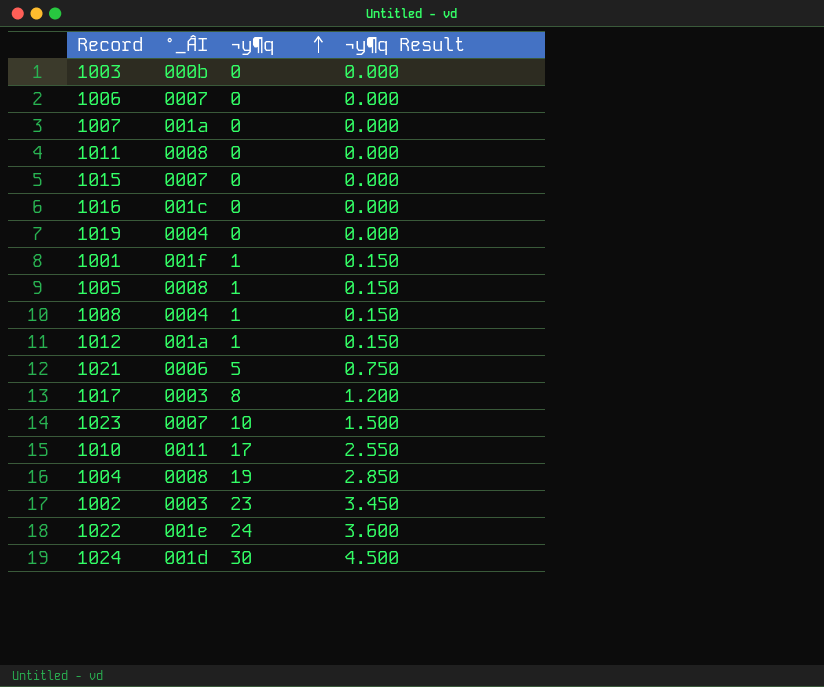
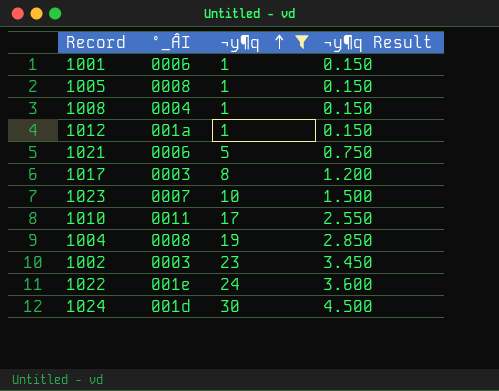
filter: none -> ¬y¶q != 0
1001 | °_ÂI: 001f -> 0006

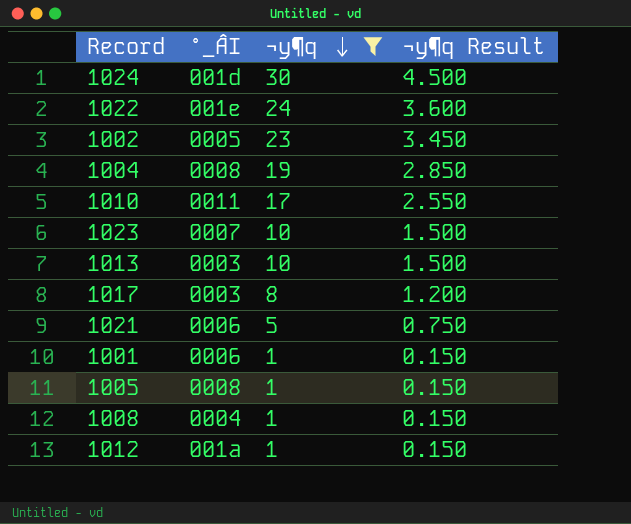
row order: ¬y¶q ascending -> ¬y¶q descending
1002 | °_ÂI: 0003 -> 0005
row 1013: none -> 0003 | 10 | 1.500

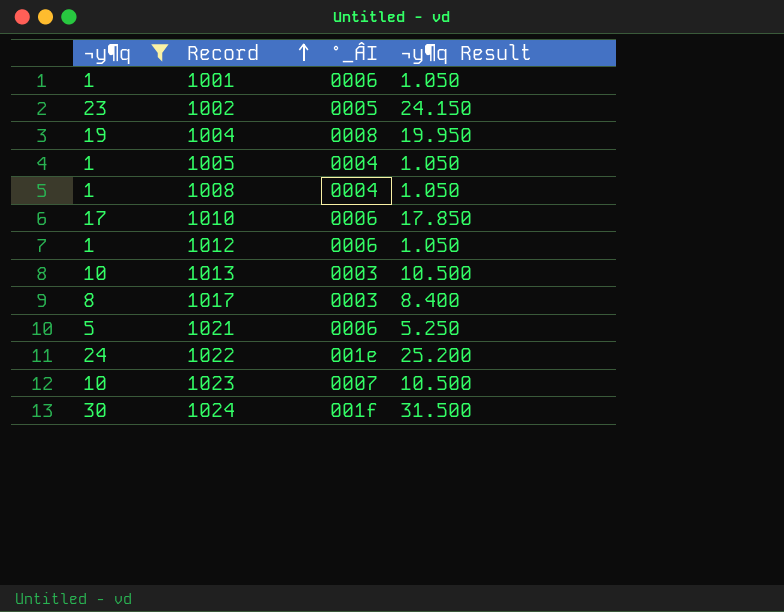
row order: ¬y¶q descending -> Record ascending
column ¬y¶q | position: 3 -> 1
column ¬y¶q Result | formula: [¬y¶q] * 0.15 -> [¬y¶q] * 1.05
1005 | °_ÂI: 0008 -> 0004
1010 | °_ÂI: 0011 -> 0006
1012 | °_ÂI: 001a -> 0006
1024 | °_ÂI: 001d -> 001f

